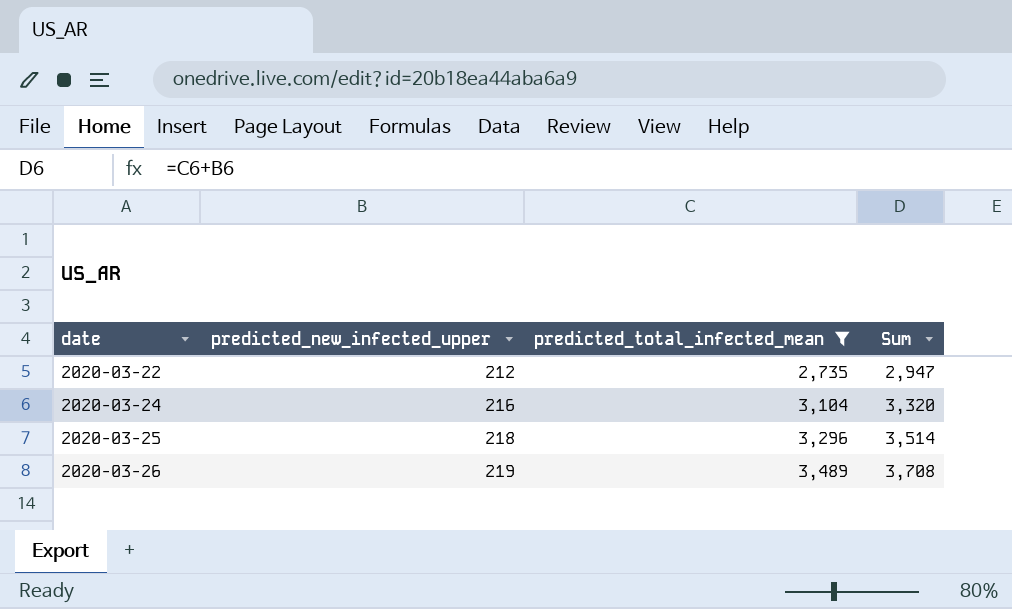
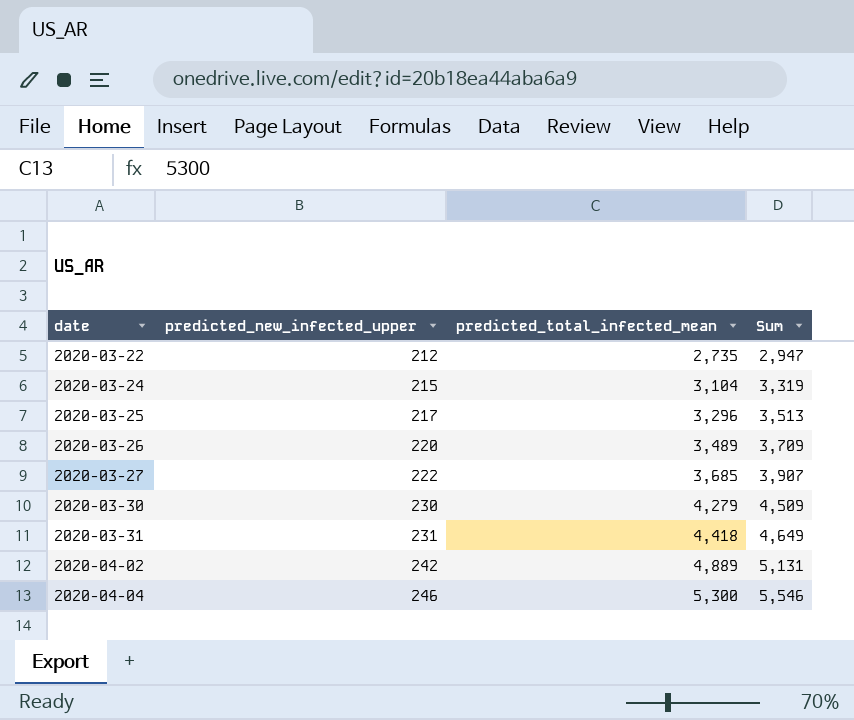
filter: predicted_total_infected_mean <= 3,489 -> none
2020-03-24 | predicted_new_infected_upper: 216 -> 215
2020-03-24 | Sum: 3,320 -> 3,319
2020-03-25 | predicted_new_infected_upper: 218 -> 217
2020-03-25 | Sum: 3,514 -> 3,513
2020-03-26 | predicted_new_infected_upper: 219 -> 220
2020-03-26 | Sum: 3,708 -> 3,709

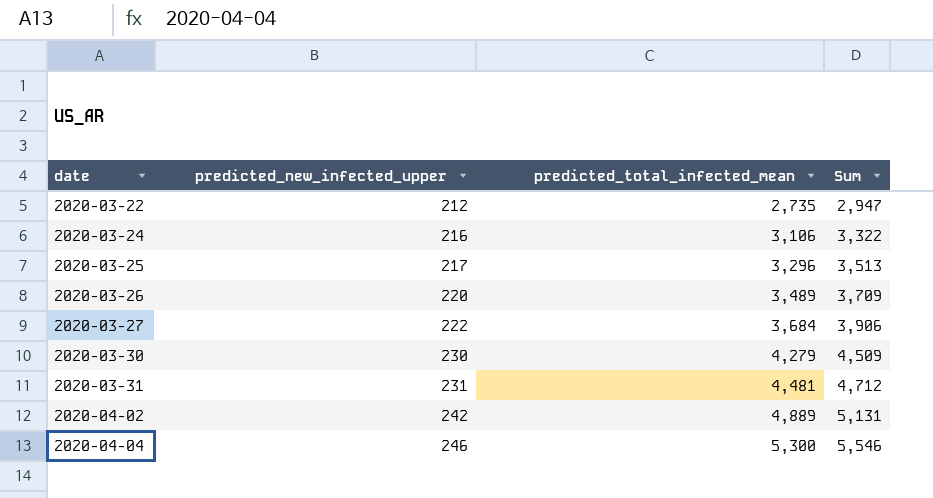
2020-03-24 | predicted_new_infected_upper: 215 -> 216
2020-03-24 | predicted_total_infected_mean: 3,104 -> 3,106
2020-03-24 | Sum: 3,319 -> 3,322
2020-03-27 | predicted_total_infected_mean: 3,685 -> 3,684
2020-03-27 | Sum: 3,907 -> 3,906
2020-03-31 | predicted_total_infected_mean: 4,418 -> 4,481
2020-03-31 | Sum: 4,649 -> 4,712

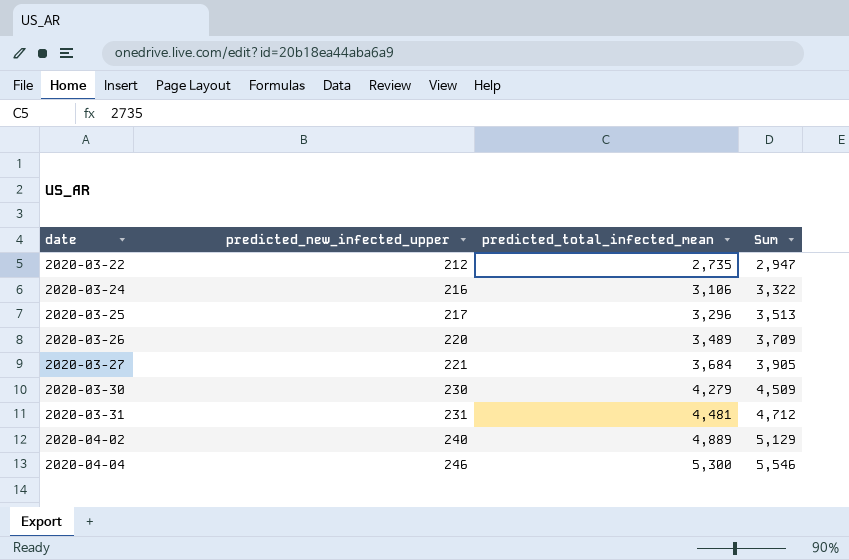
2020-03-27 | predicted_new_infected_upper: 222 -> 221
2020-03-27 | Sum: 3,906 -> 3,905
2020-04-02 | predicted_new_infected_upper: 242 -> 240
2020-04-02 | Sum: 5,131 -> 5,129

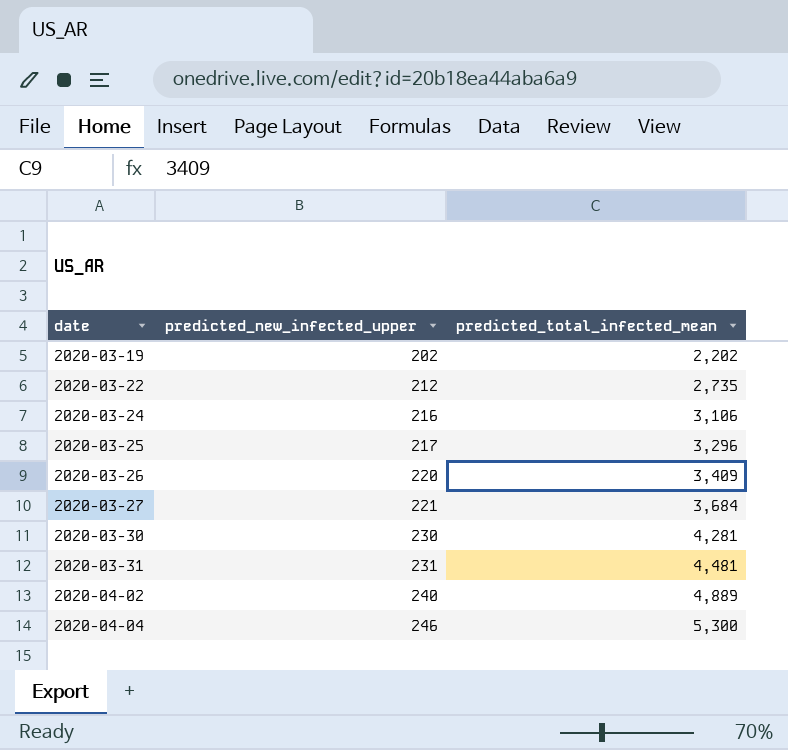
column Sum | formula: [predicted_new_infected_upper] + [predicted_total_infected_mean] -> none
row 2020-03-19: none -> 202 | 2,202
2020-03-26 | predicted_total_infected_mean: 3,489 -> 3,409
2020-03-30 | predicted_total_infected_mean: 4,279 -> 4,281

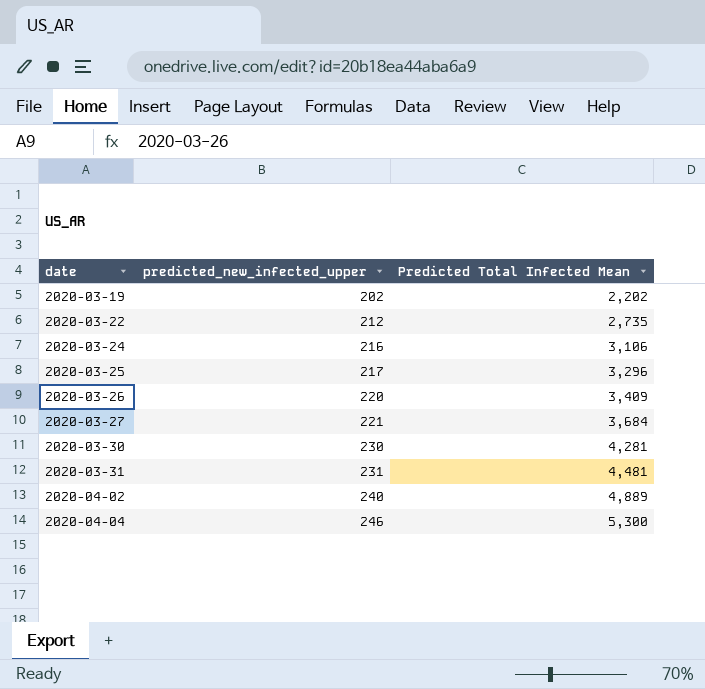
column name: predicted_total_infected_mean -> Predicted Total Infected Mean

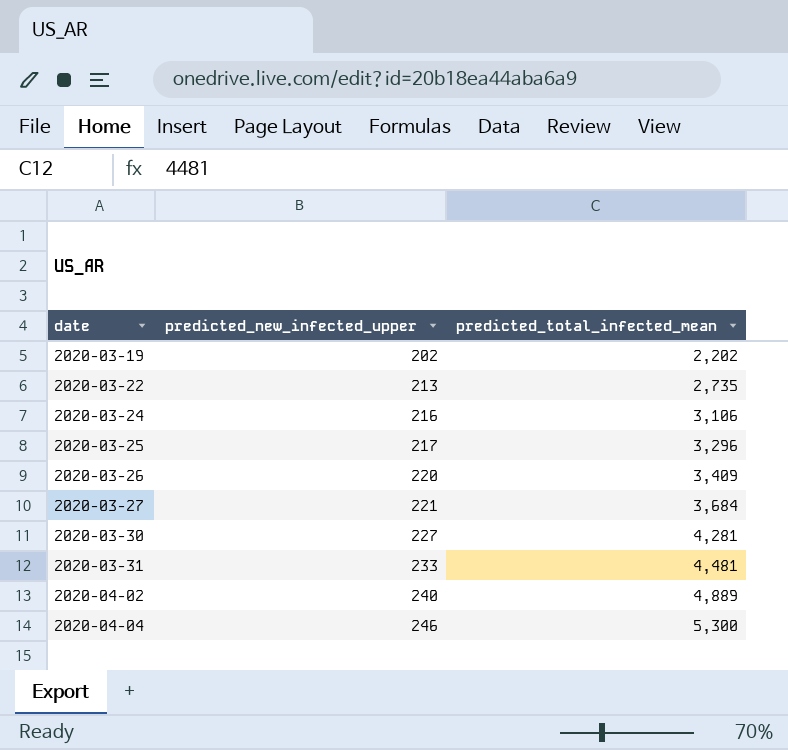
column name: Predicted Total Infected Mean -> predicted_total_infected_mean
2020-03-22 | predicted_new_infected_upper: 212 -> 213
2020-03-30 | predicted_new_infected_upper: 230 -> 227
2020-03-31 | predicted_new_infected_upper: 231 -> 233

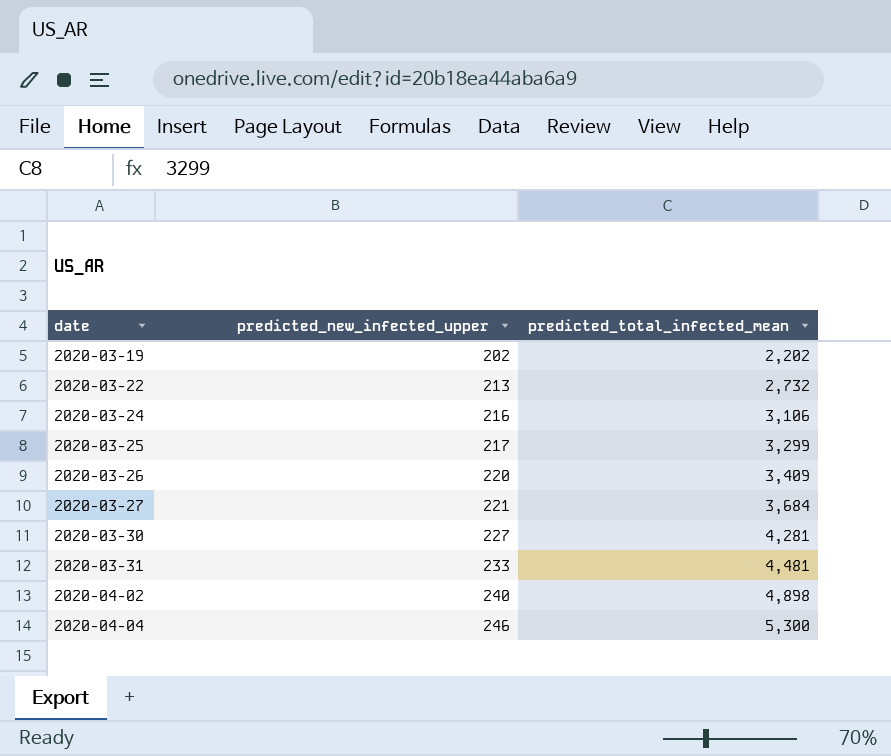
2020-03-22 | predicted_total_infected_mean: 2,735 -> 2,732
2020-03-25 | predicted_total_infected_mean: 3,296 -> 3,299
2020-04-02 | predicted_total_infected_mean: 4,889 -> 4,898

